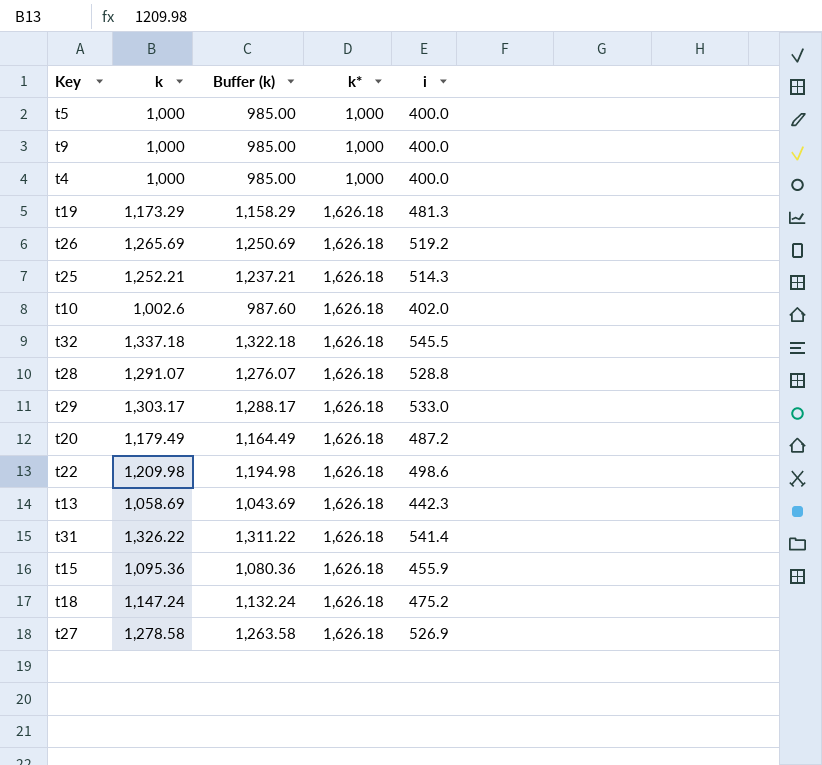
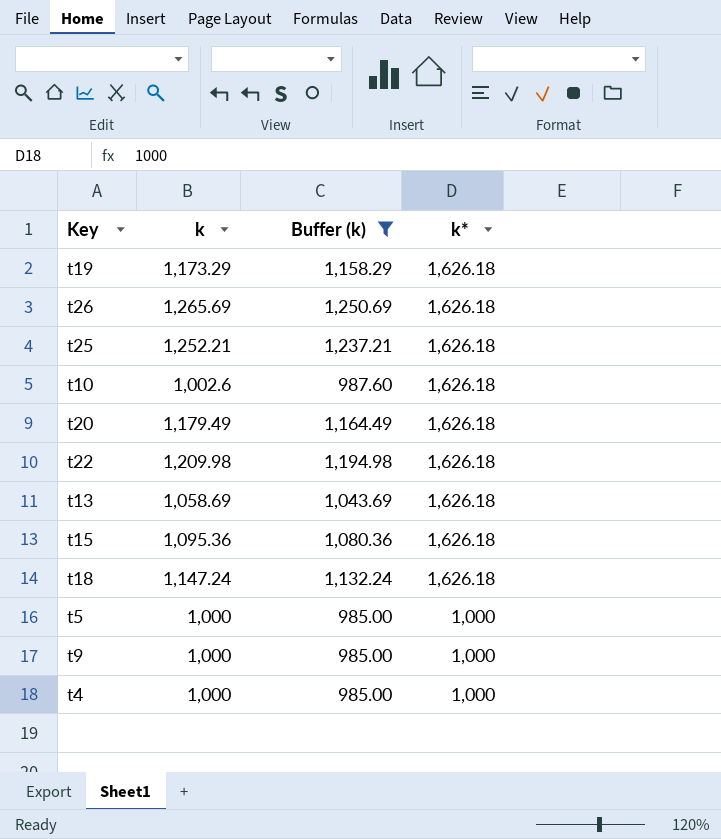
filter: none -> Buffer (k) <= 1,250.69
row order: k* ascending -> k* descending
column i | position: 5 -> none

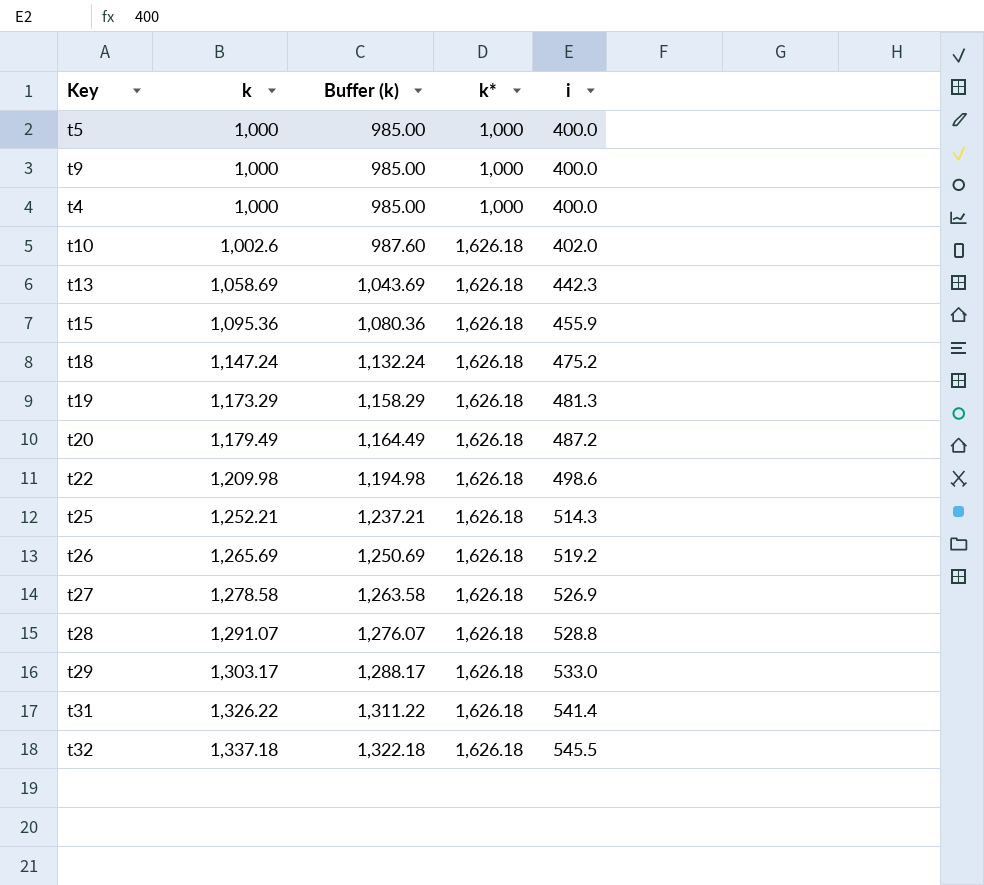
filter: Buffer (k) <= 1,250.69 -> none
row order: k* descending -> k ascending
column i | position: none -> 5

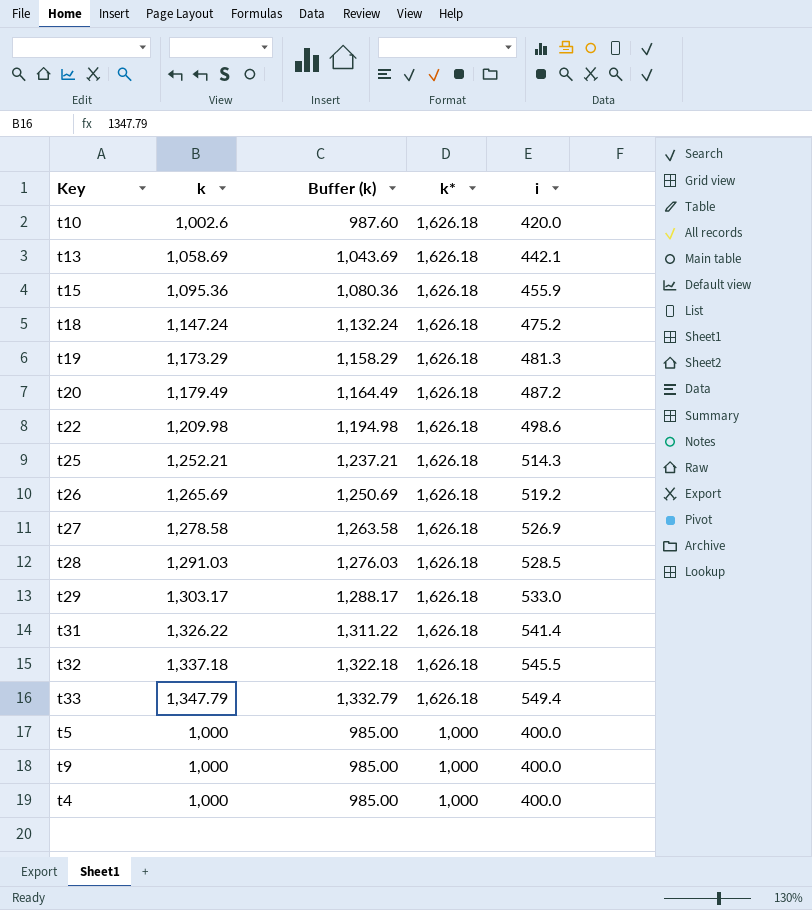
row order: k ascending -> k* descending
t10 | i: 402.0 -> 420.0
t13 | i: 442.3 -> 442.1
t28 | k: 1,291.07 -> 1,291.03
t28 | Buffer (k): 1,276.07 -> 1,276.03
t28 | i: 528.8 -> 528.5
row t33: none -> 1,347.79 | 1,332.79 | 1,626.18 | 549.4

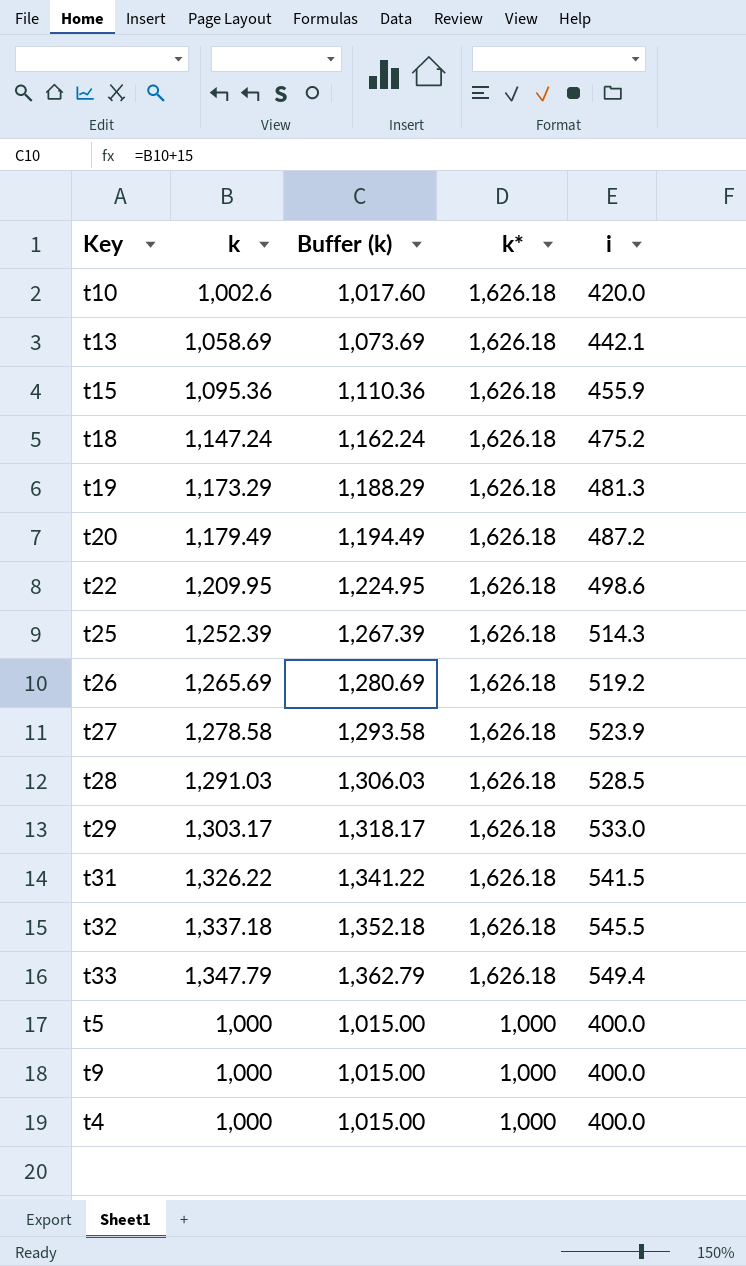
column Buffer (k) | formula: [k] - 15 -> [k] + 15
t22 | k: 1,209.98 -> 1,209.95
t25 | k: 1,252.21 -> 1,252.39
t27 | i: 526.9 -> 523.9
t31 | i: 541.4 -> 541.5

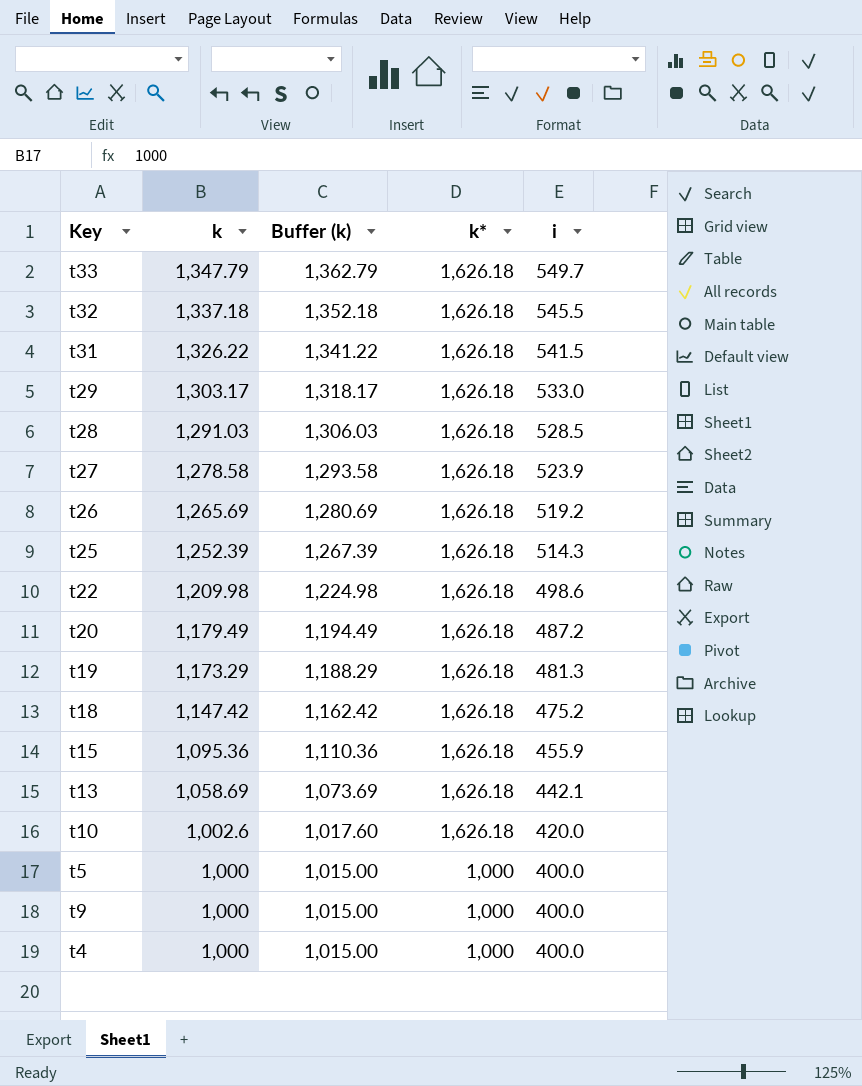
row order: k* descending -> k descending
t33 | i: 549.4 -> 549.7
t22 | k: 1,209.95 -> 1,209.98
t22 | Buffer (k): 1,224.95 -> 1,224.98
t18 | k: 1,147.24 -> 1,147.42
t18 | Buffer (k): 1,162.24 -> 1,162.42

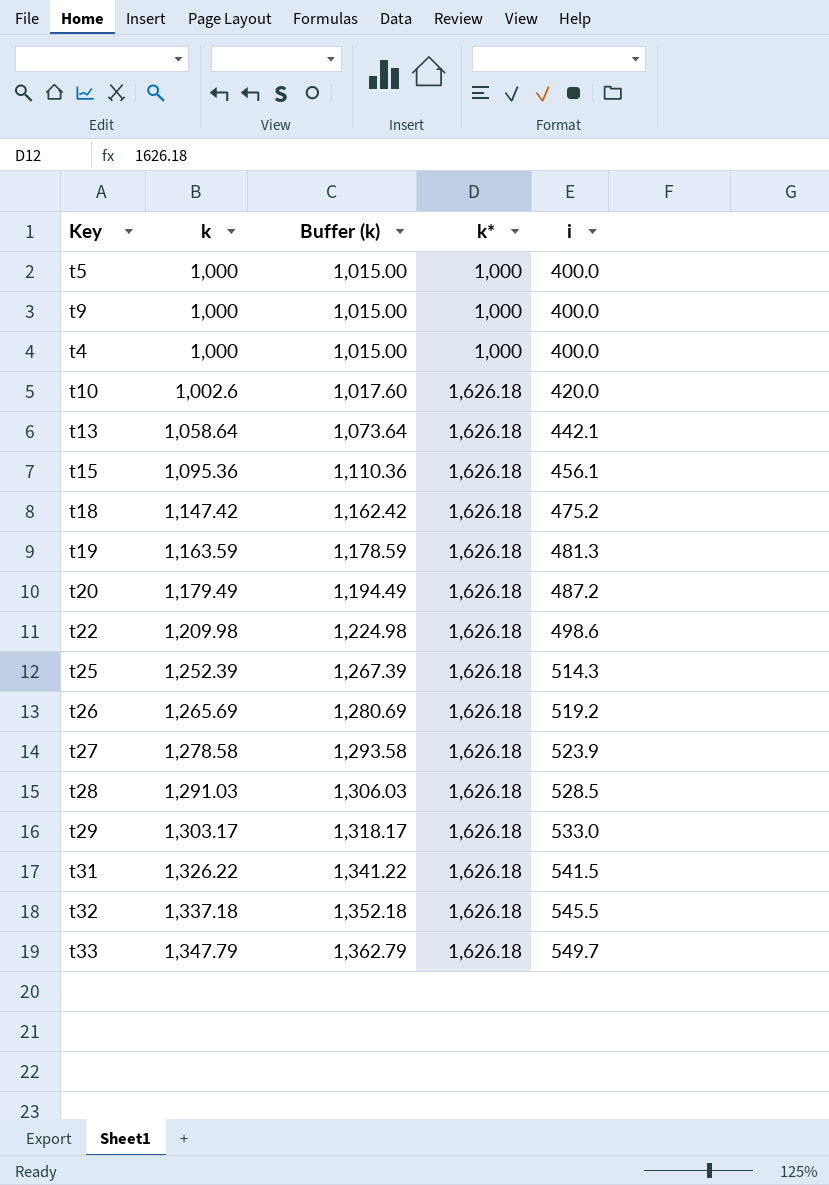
row order: k descending -> k ascending
t13 | k: 1,058.69 -> 1,058.64
t13 | Buffer (k): 1,073.69 -> 1,073.64
t15 | i: 455.9 -> 456.1
t19 | k: 1,173.29 -> 1,163.59
t19 | Buffer (k): 1,188.29 -> 1,178.59

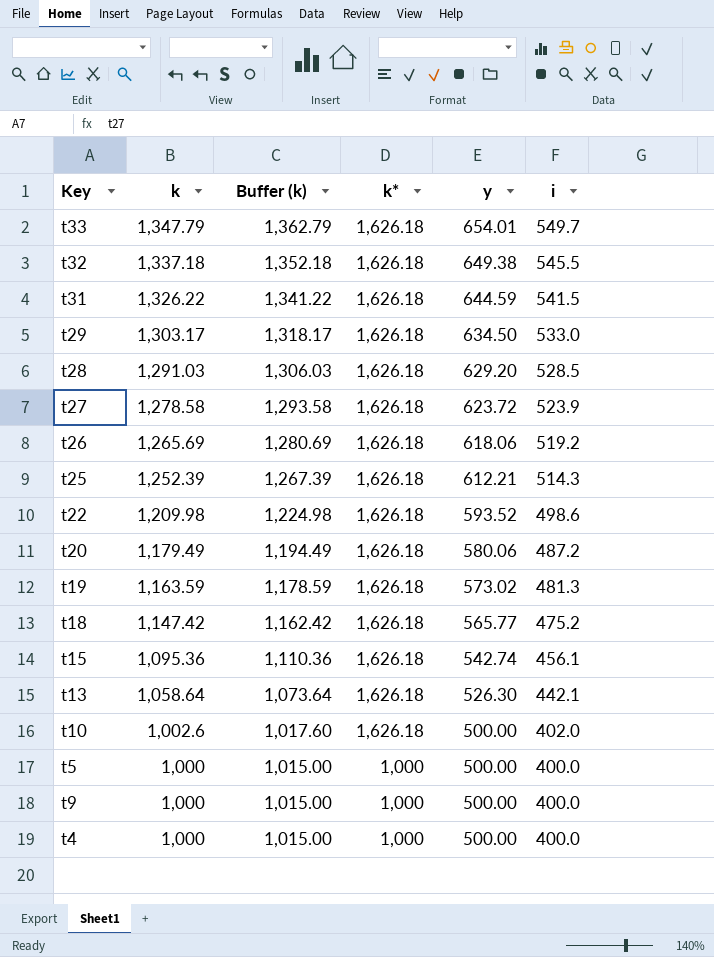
row order: k ascending -> k descending
column y | position: none -> 5
t10 | i: 420.0 -> 402.0

